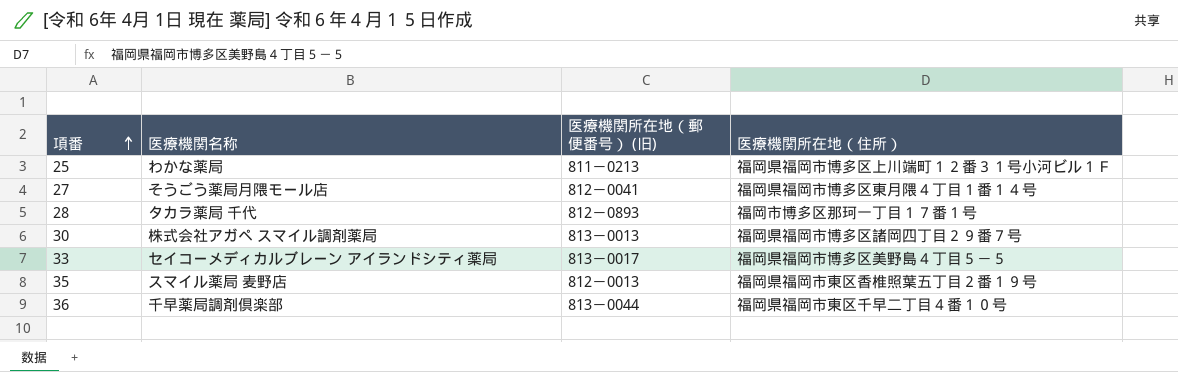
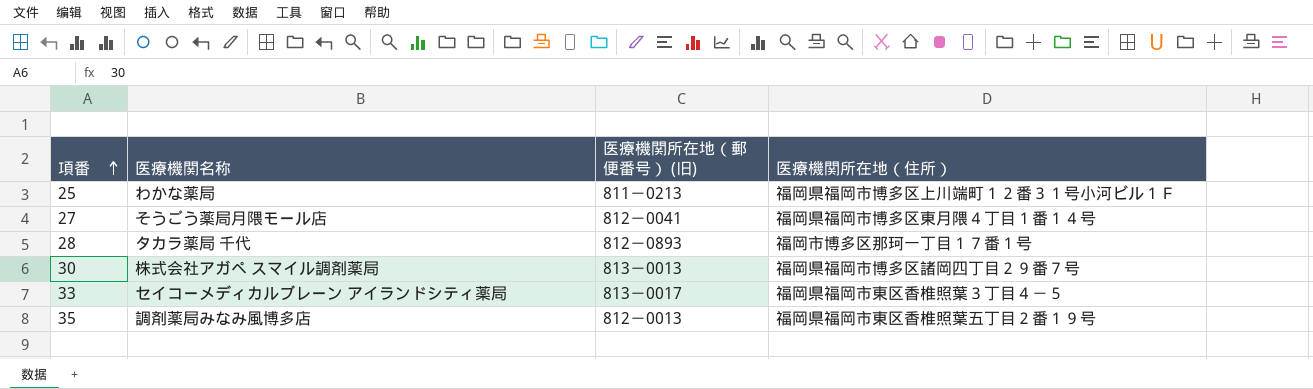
row 36: 千早薬局調剤倶楽部 | 813－0044 | 福岡県福岡市東区千早二丁目４番１０号 -> none
33 | 医療機関所在地（住所）: 福岡県福岡市博多区美野島４丁目５－５ -> 福岡県福岡市東区香椎照葉３丁目４－５
35 | 医療機関名称: スマイル薬局 麦野店 -> 調剤薬局みなみ風博多店

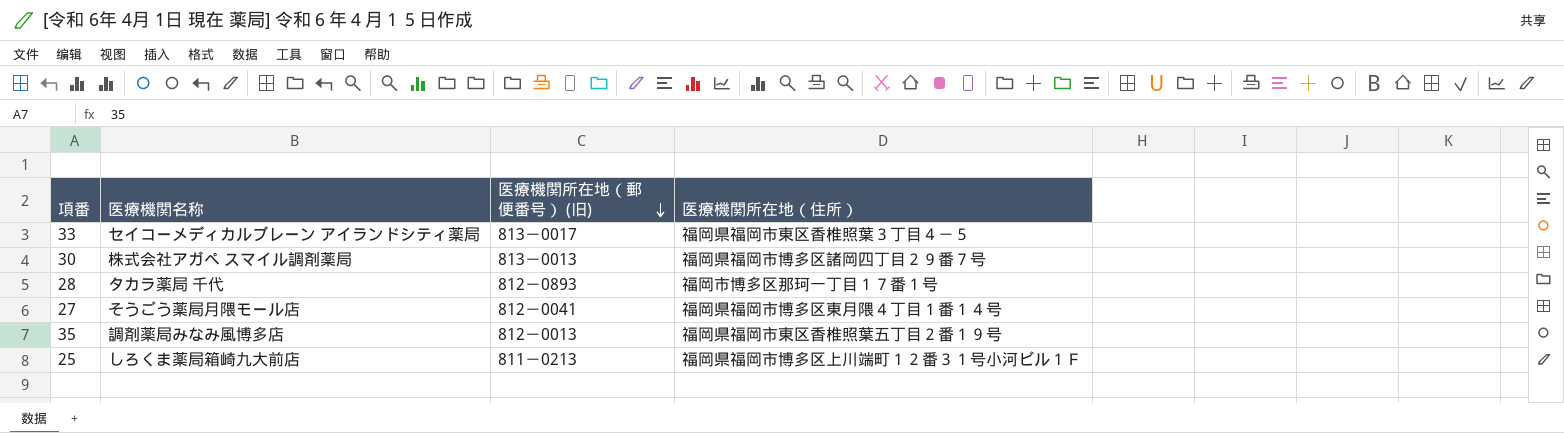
row order: 項番 ascending -> 医療機関所在地（郵便番号） (旧) descending
25 | 医療機関名称: わかな薬局 -> しろくま薬局箱崎九大前店

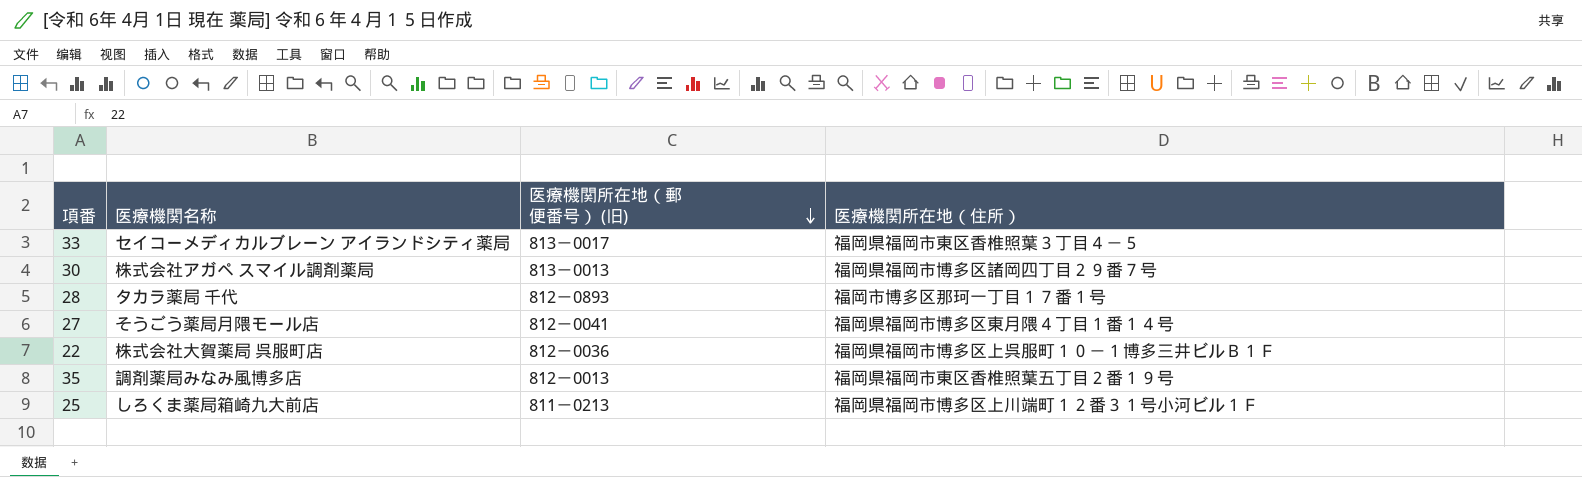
row 22: none -> 株式会社大賀薬局 呉服町店 | 812－0036 | 福岡県福岡市博多区上呉服町１０－１博多三井ビルＢ１Ｆ

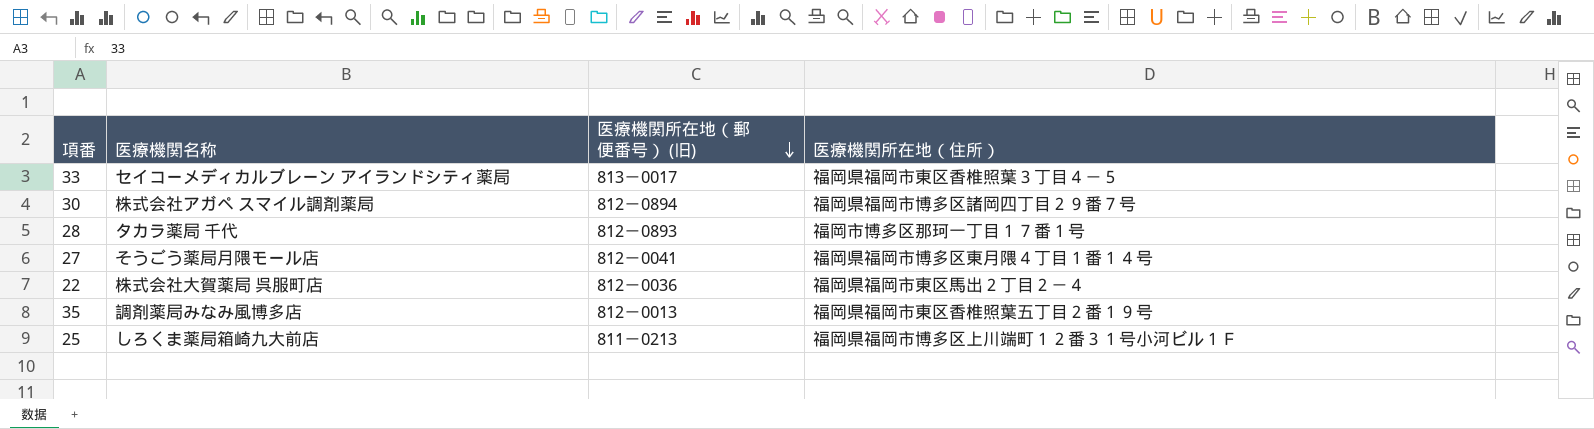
30 | 医療機関所在地（郵便番号） (旧): 813－0013 -> 812－0894
22 | 医療機関所在地（住所）: 福岡県福岡市博多区上呉服町１０－１博多三井ビルＢ１Ｆ -> 福岡県福岡市東区馬出２丁目２－４

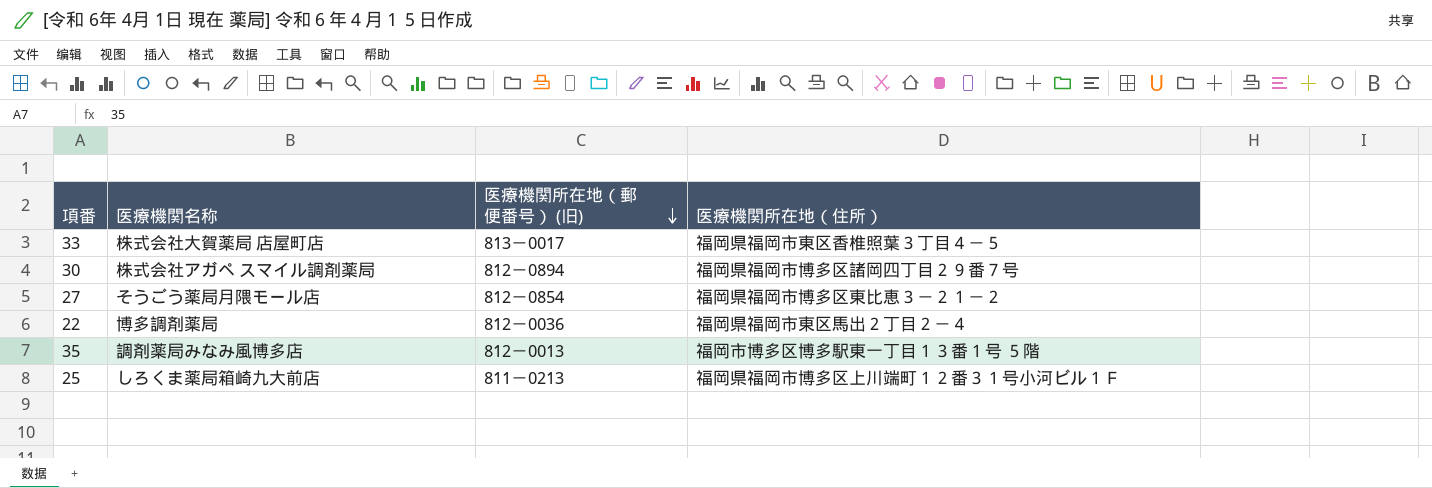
row 28: タカラ薬局 千代 | 812－0893 | 福岡市博多区那珂一丁目１７番１号 -> none
33 | 医療機関名称: セイコーメディカルブレーン アイランドシティ薬局 -> 株式会社大賀薬局 店屋町店
27 | 医療機関所在地（郵便番号） (旧): 812－0041 -> 812－0854
27 | 医療機関所在地（住所）: 福岡県福岡市博多区東月隈４丁目１番１４号 -> 福岡県福岡市博多区東比恵３－２１－２
22 | 医療機関名称: 株式会社大賀薬局 呉服町店 -> 博多調剤薬局
35 | 医療機関所在地（住所）: 福岡県福岡市東区香椎照葉五丁目２番１９号 -> 福岡市博多区博多駅東一丁目１３番１号 ５階

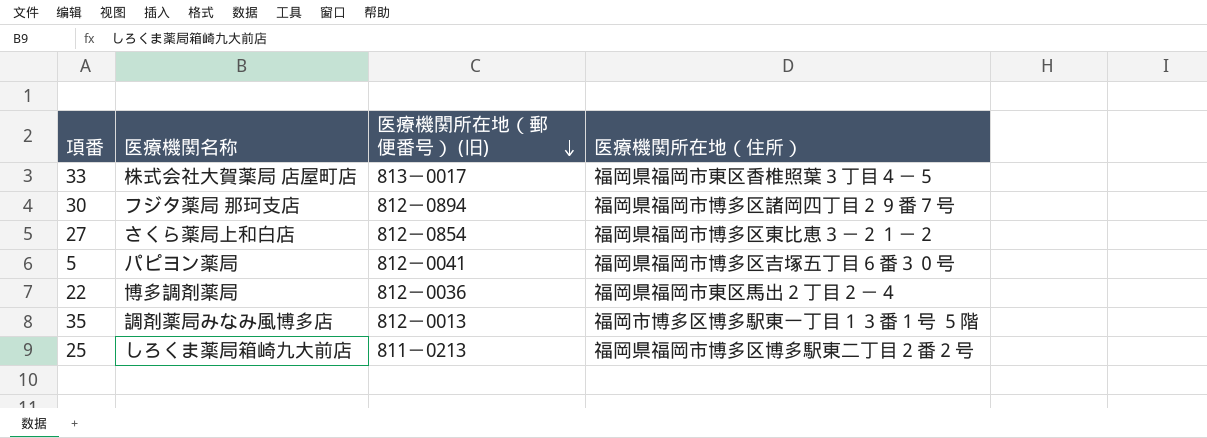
30 | 医療機関名称: 株式会社アガペ スマイル調剤薬局 -> フジタ薬局 那珂支店
27 | 医療機関名称: そうごう薬局月隈モール店 -> さくら薬局上和白店
row 5: none -> パピヨン薬局 | 812－0041 | 福岡県福岡市博多区吉塚五丁目６番３０号
25 | 医療機関所在地（住所）: 福岡県福岡市博多区上川端町１２番３１号小河ビル１Ｆ -> 福岡県福岡市博多区博多駅東二丁目２番２号

